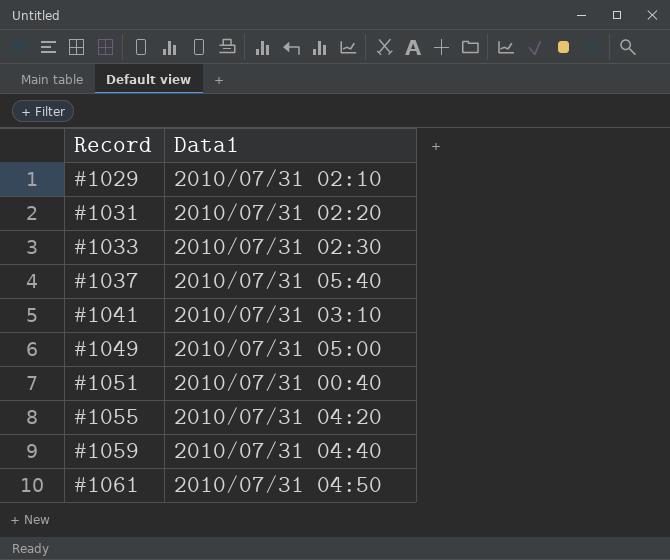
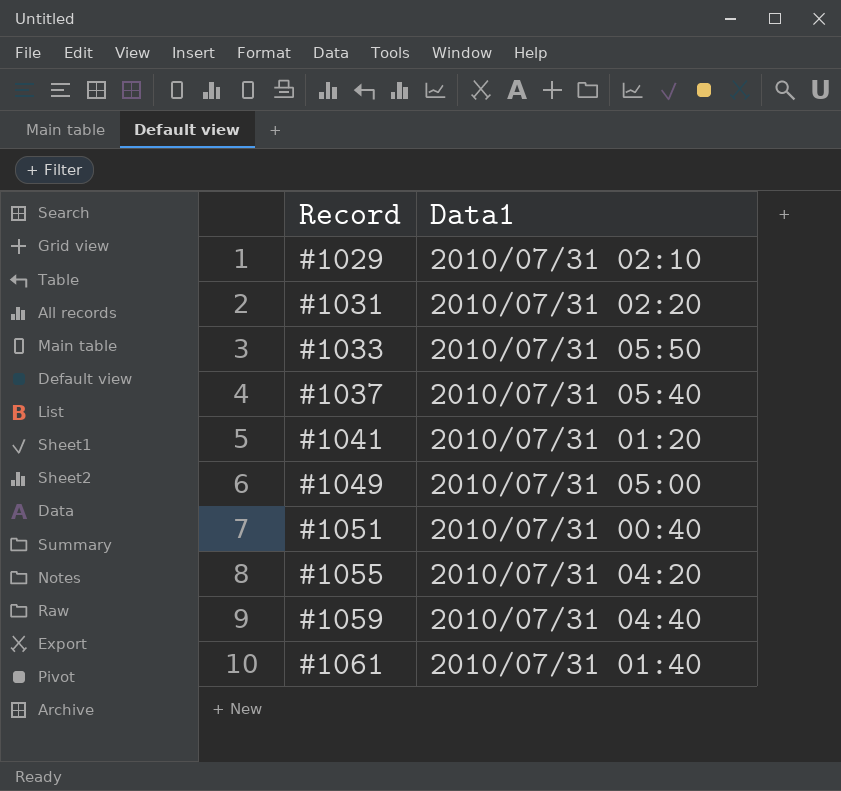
#1033 | Data1: 2010/07/31 02:30 -> 2010/07/31 05:50
#1041 | Data1: 2010/07/31 03:10 -> 2010/07/31 01:20
#1061 | Data1: 2010/07/31 04:50 -> 2010/07/31 01:40

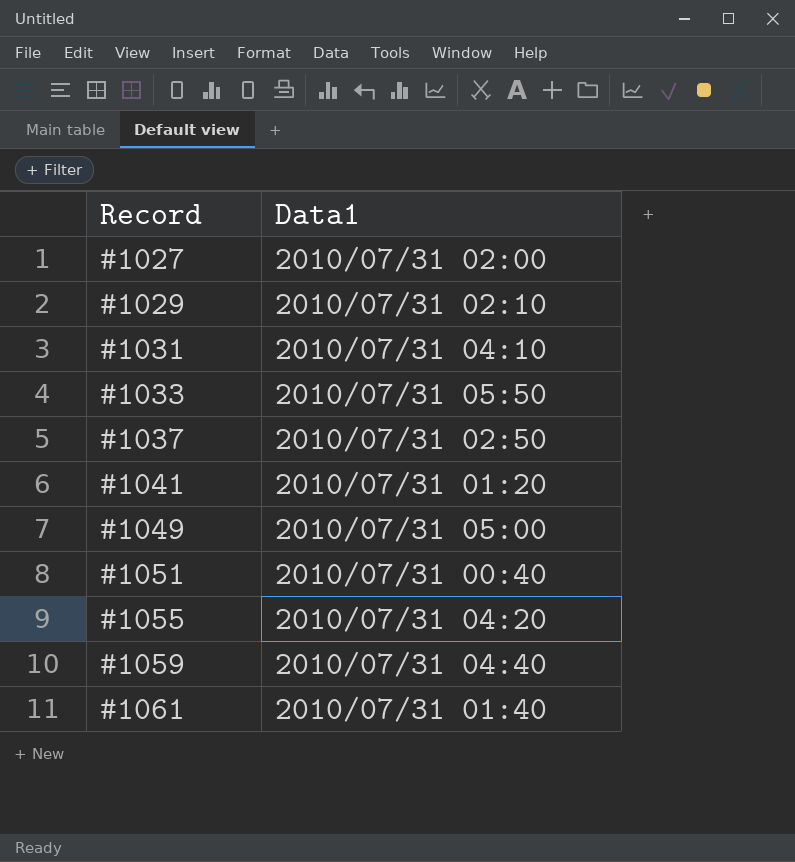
row #1027: none -> 2010/07/31 02:00
#1031 | Data1: 2010/07/31 02:20 -> 2010/07/31 04:10
#1037 | Data1: 2010/07/31 05:40 -> 2010/07/31 02:50

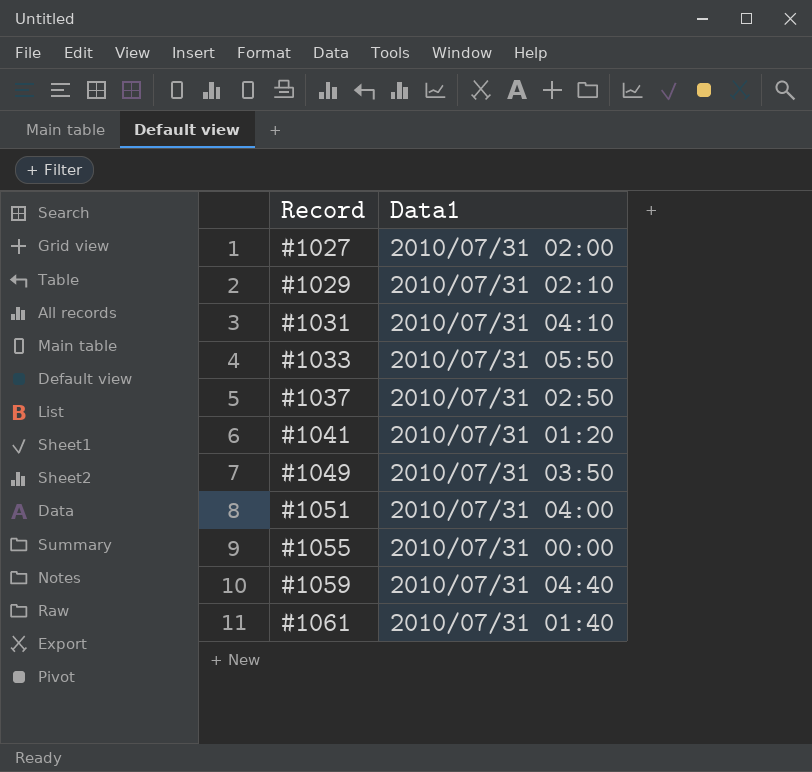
#1049 | Data1: 2010/07/31 05:00 -> 2010/07/31 03:50
#1051 | Data1: 2010/07/31 00:40 -> 2010/07/31 04:00
#1055 | Data1: 2010/07/31 04:20 -> 2010/07/31 00:00

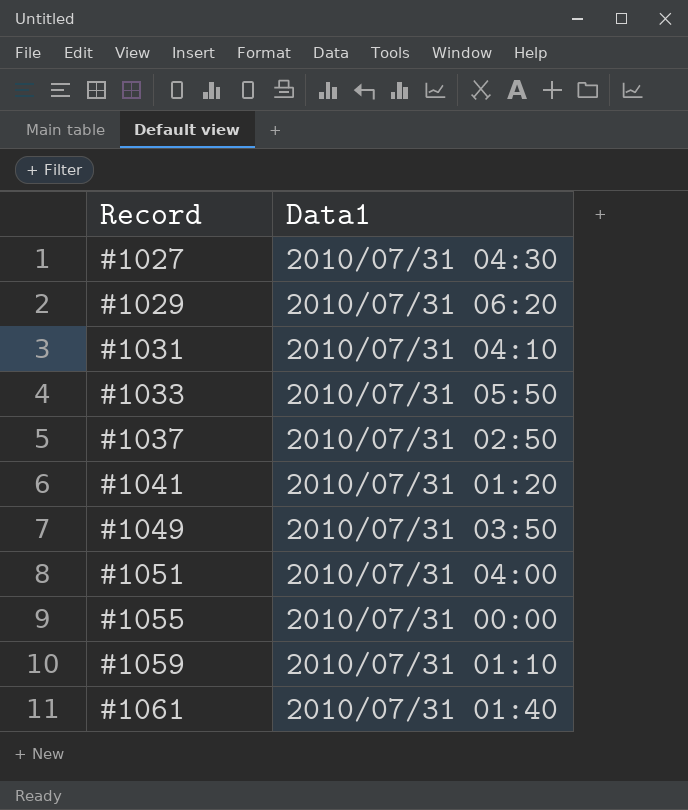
#1027 | Data1: 2010/07/31 02:00 -> 2010/07/31 04:30
#1029 | Data1: 2010/07/31 02:10 -> 2010/07/31 06:20
#1059 | Data1: 2010/07/31 04:40 -> 2010/07/31 01:10

